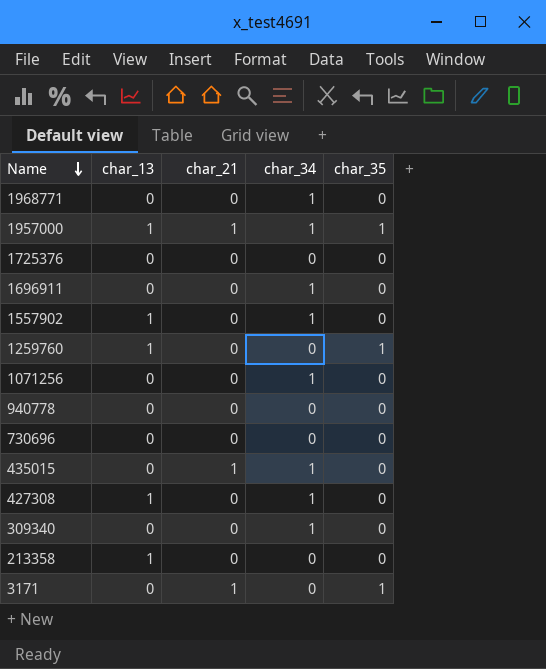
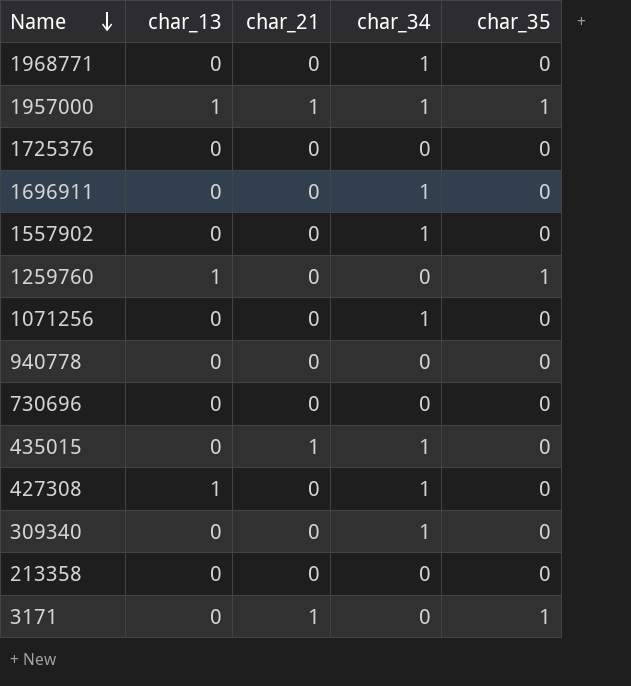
1557902 | char_13: 1 -> 0
213358 | char_13: 1 -> 0

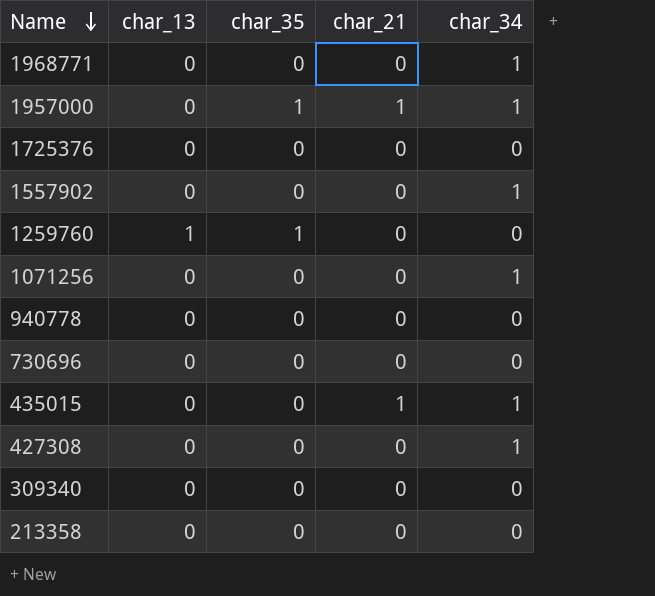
column char_35 | position: 5 -> 3
row 1696911: 0 | 0 | 1 | 0 -> none
row 3171: 0 | 1 | 0 | 1 -> none
1957000 | char_13: 1 -> 0
427308 | char_13: 1 -> 0
309340 | char_34: 1 -> 0

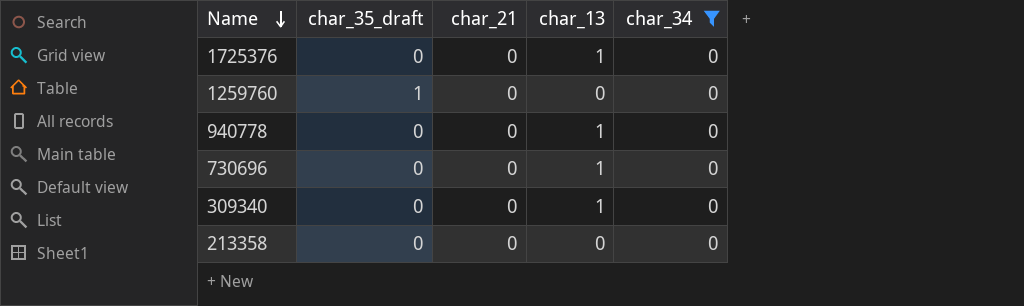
filter: none -> char_34 = 0
column name: char_35 -> char_35_draft
column char_13 | position: 2 -> 4
1725376 | char_13: 0 -> 1
1259760 | char_13: 1 -> 0
940778 | char_13: 0 -> 1
730696 | char_13: 0 -> 1
309340 | char_13: 0 -> 1

